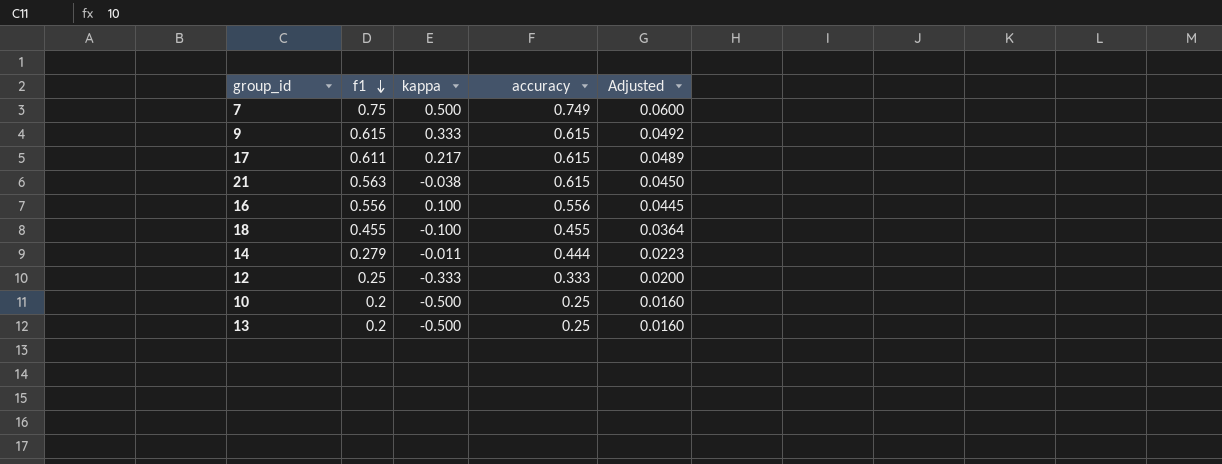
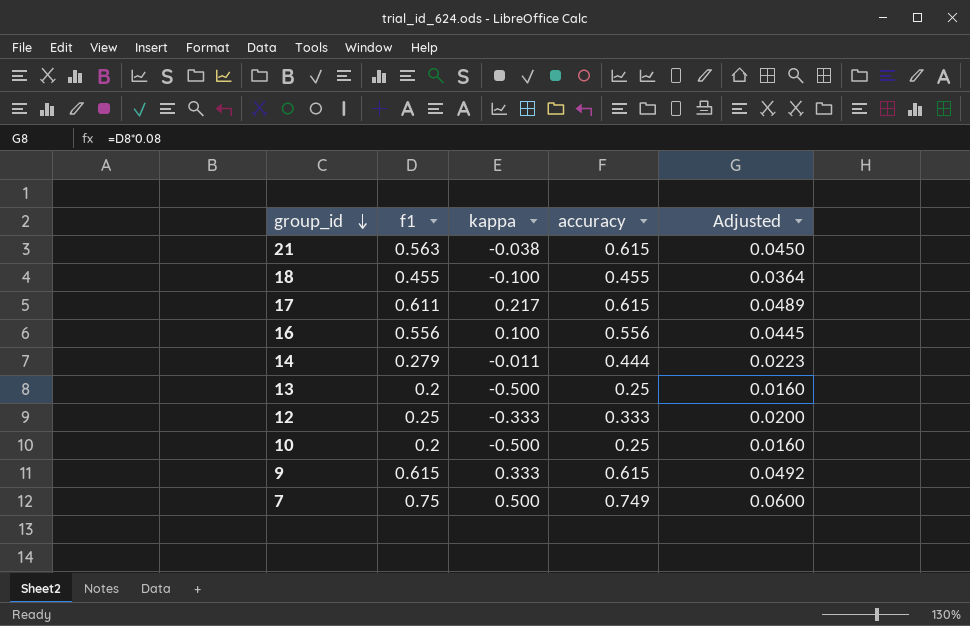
row order: f1 descending -> group_id descending

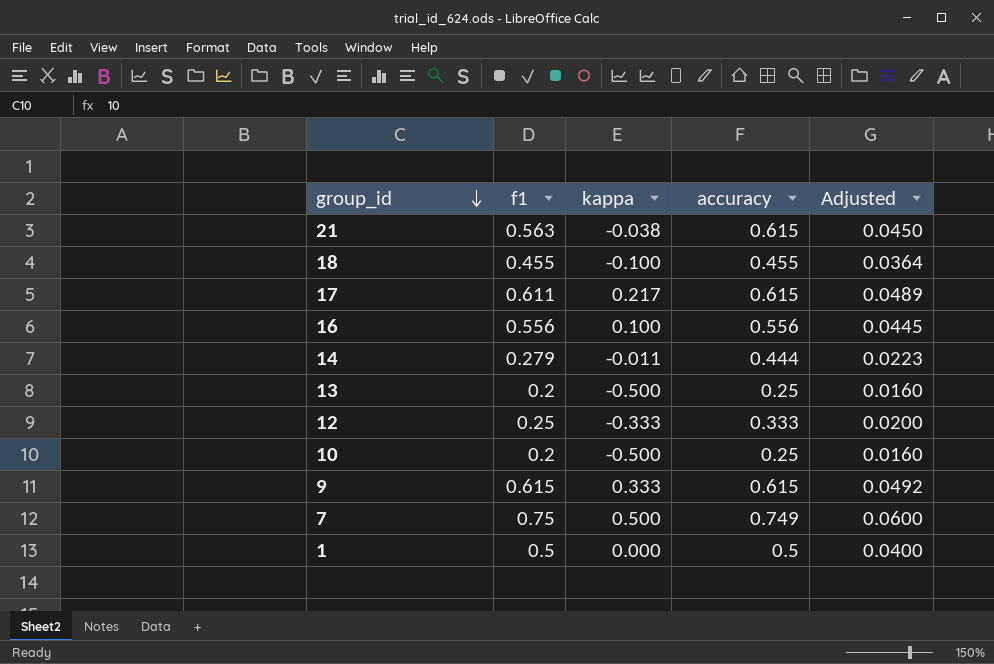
row 1: none -> 0.5 | 0.000 | 0.5 | 0.0400

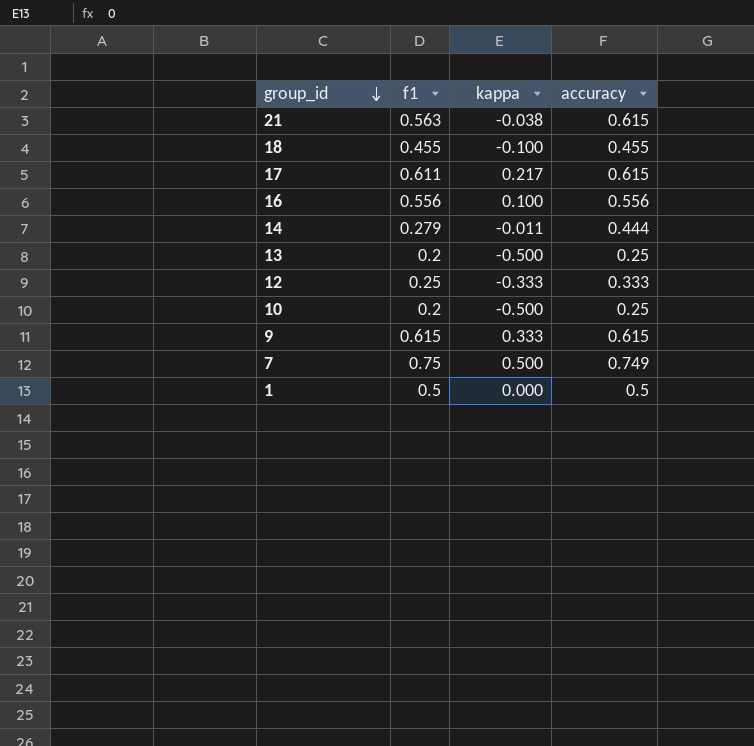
column Adjusted | formula: [f1] * 0.08 -> none

